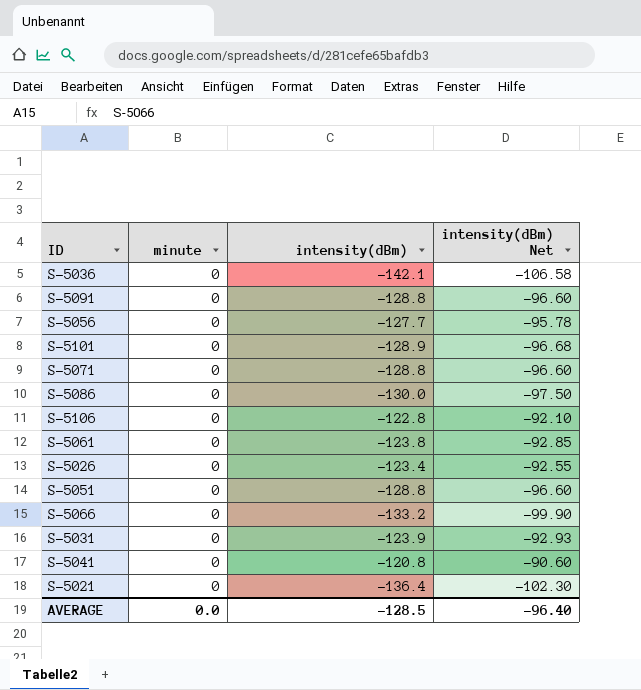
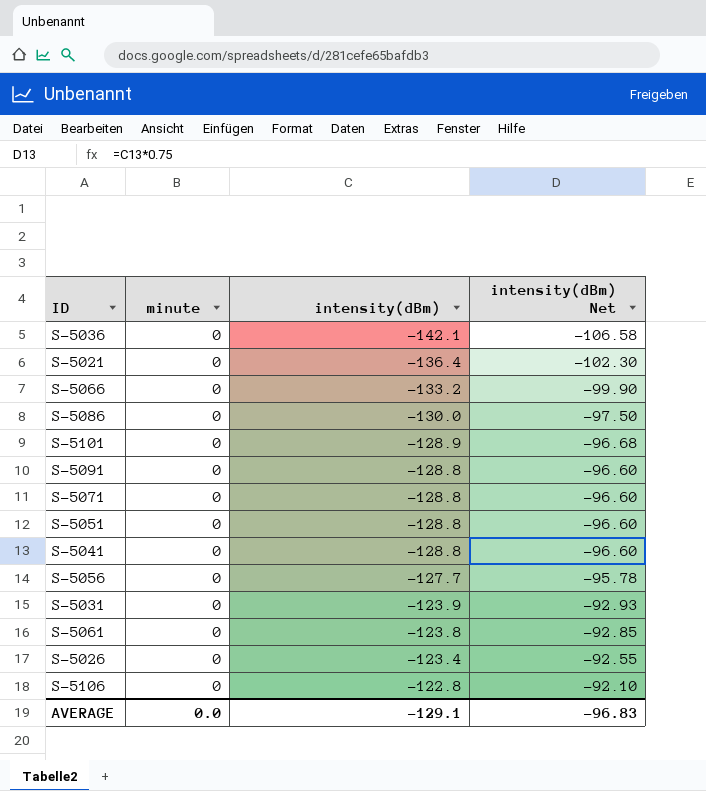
row order: none -> intensity(dBm) ascending
S-5041 | intensity(dBm): -120.8 -> -128.8
S-5041 | intensity(dBm) Net: -90.60 -> -96.60
AVERAGE | intensity(dBm): -128.5 -> -129.1
AVERAGE | intensity(dBm) Net: -96.40 -> -96.83

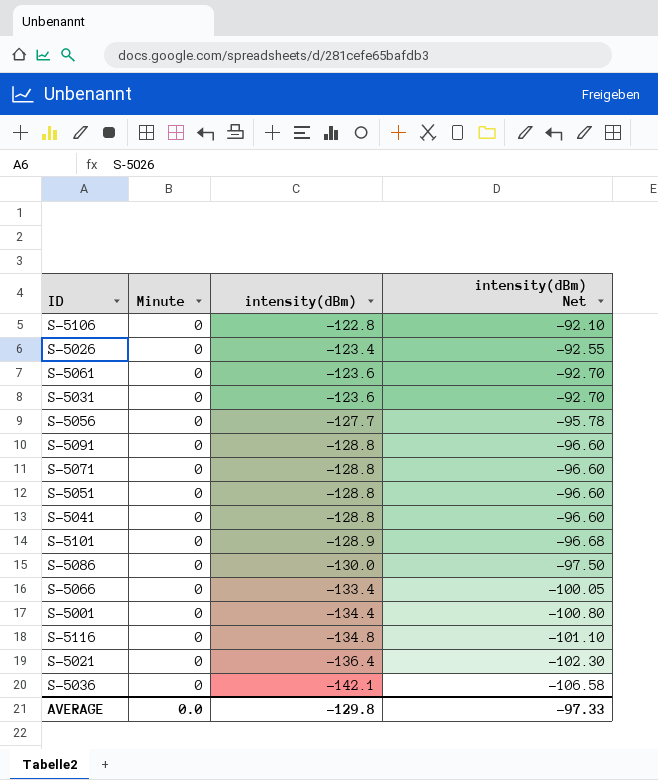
row order: intensity(dBm) ascending -> intensity(dBm) descending
column name: minute -> Minute
S-5061 | intensity(dBm): -123.8 -> -123.6
S-5061 | intensity(dBm) Net: -92.85 -> -92.70
S-5031 | intensity(dBm): -123.9 -> -123.6
S-5031 | intensity(dBm) Net: -92.93 -> -92.70
S-5066 | intensity(dBm): -133.2 -> -133.4
S-5066 | intensity(dBm) Net: -99.90 -> -100.05
row S-5001: none -> 0 | -134.4 | -100.80
row S-5116: none -> 0 | -134.8 | -101.10
AVERAGE | intensity(dBm): -129.1 -> -129.8
AVERAGE | intensity(dBm) Net: -96.83 -> -97.33

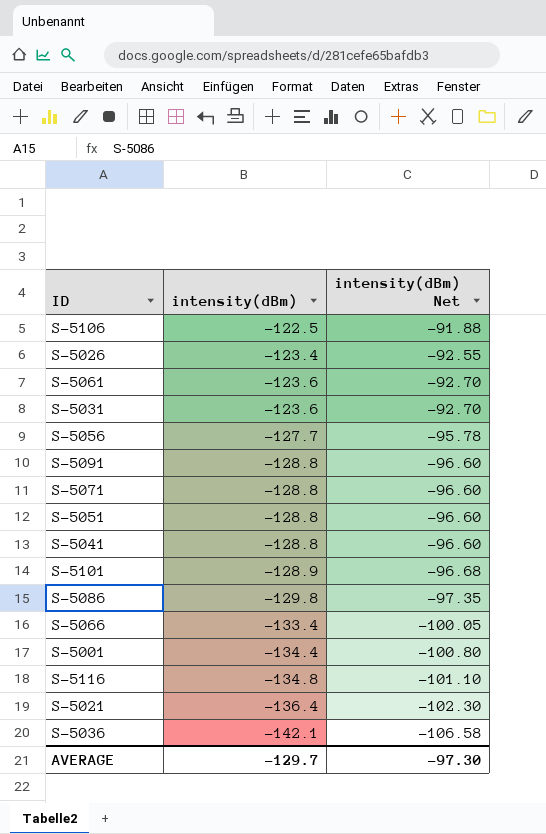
column Minute | position: 2 -> none
S-5106 | intensity(dBm): -122.8 -> -122.5
S-5106 | intensity(dBm) Net: -92.10 -> -91.88
S-5086 | intensity(dBm): -130.0 -> -129.8
S-5086 | intensity(dBm) Net: -97.50 -> -97.35
AVERAGE | intensity(dBm): -129.8 -> -129.7
AVERAGE | intensity(dBm) Net: -97.33 -> -97.30

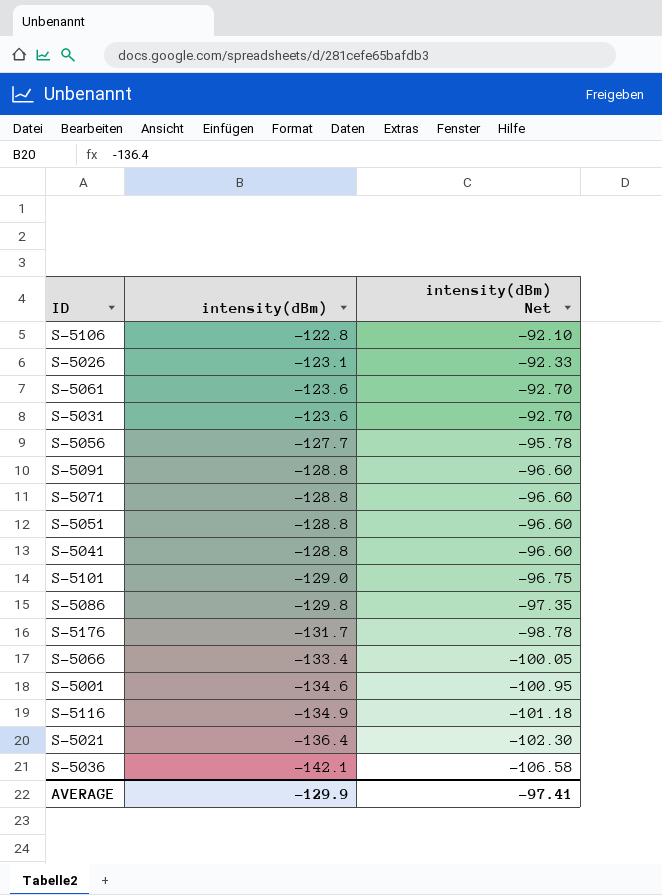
S-5106 | intensity(dBm): -122.5 -> -122.8
S-5106 | intensity(dBm) Net: -91.88 -> -92.10
S-5026 | intensity(dBm): -123.4 -> -123.1
S-5026 | intensity(dBm) Net: -92.55 -> -92.33
S-5101 | intensity(dBm): -128.9 -> -129.0
S-5101 | intensity(dBm) Net: -96.68 -> -96.75
row S-5176: none -> -131.7 | -98.78
S-5001 | intensity(dBm): -134.4 -> -134.6
S-5001 | intensity(dBm) Net: -100.80 -> -100.95
S-5116 | intensity(dBm): -134.8 -> -134.9
S-5116 | intensity(dBm) Net: -101.10 -> -101.18
AVERAGE | intensity(dBm): -129.7 -> -129.9
AVERAGE | intensity(dBm) Net: -97.30 -> -97.41

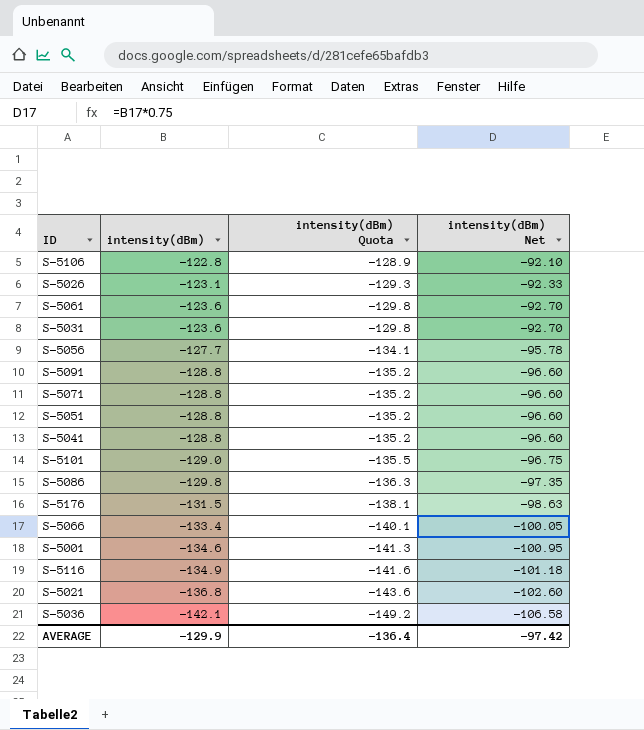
column intensity(dBm) Quota | formula: none -> [intensity(dBm)] * 1.05
S-5176 | intensity(dBm): -131.7 -> -131.5
S-5176 | intensity(dBm) Net: -98.78 -> -98.63
S-5021 | intensity(dBm): -136.4 -> -136.8
S-5021 | intensity(dBm) Net: -102.30 -> -102.60
AVERAGE | intensity(dBm) Net: -97.41 -> -97.42

